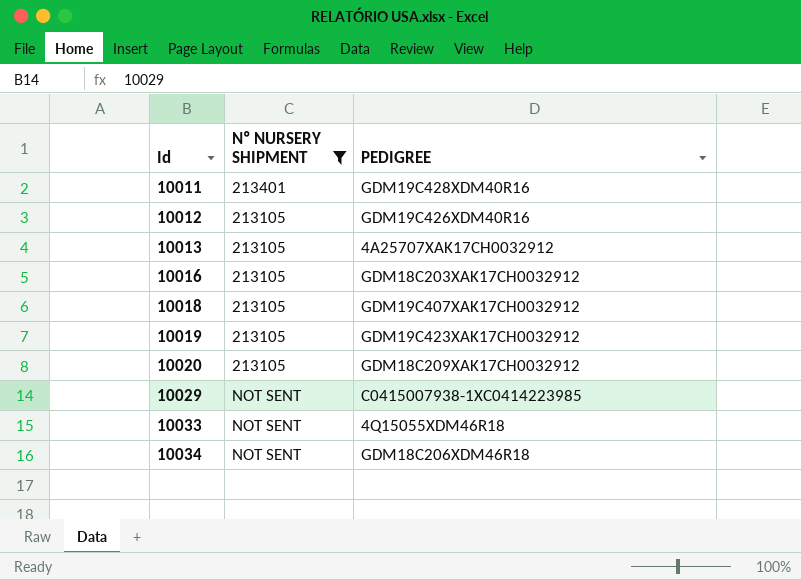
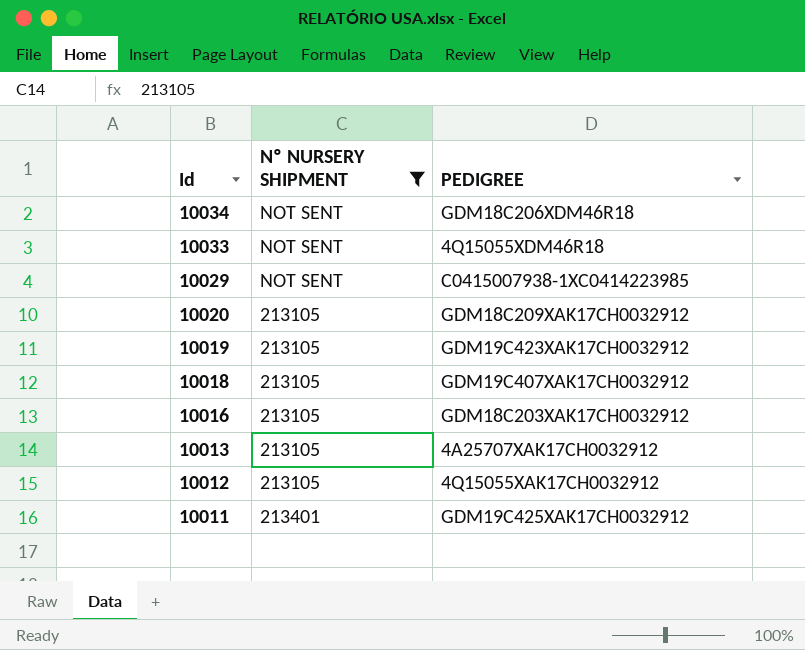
row order: Id ascending -> Id descending
10012 | PEDIGREE: GDM19C426XDM40R16 -> 4Q15055XAK17CH0032912
10011 | PEDIGREE: GDM19C428XDM40R16 -> GDM19C425XAK17CH0032912

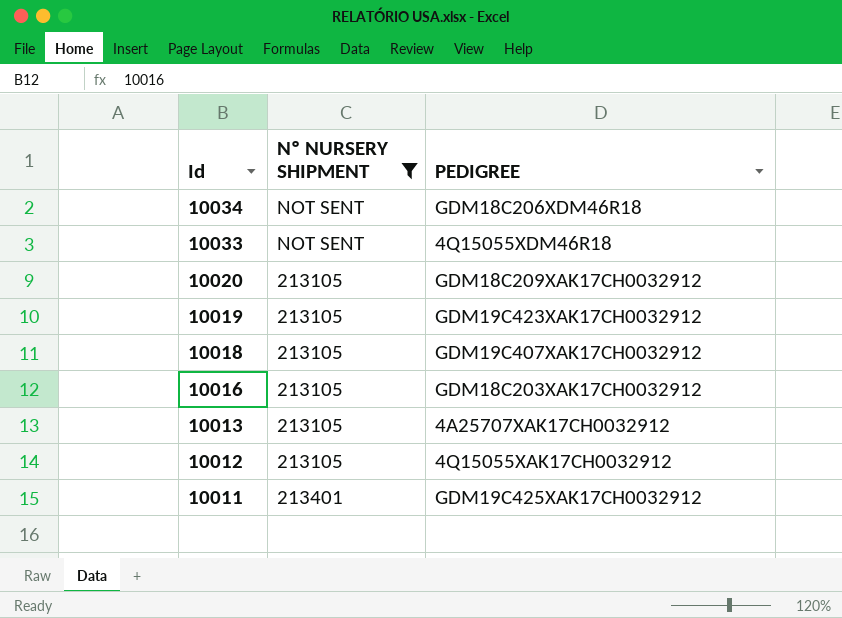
row 10029: NOT SENT | C0415007938-1XC0414223985 -> none

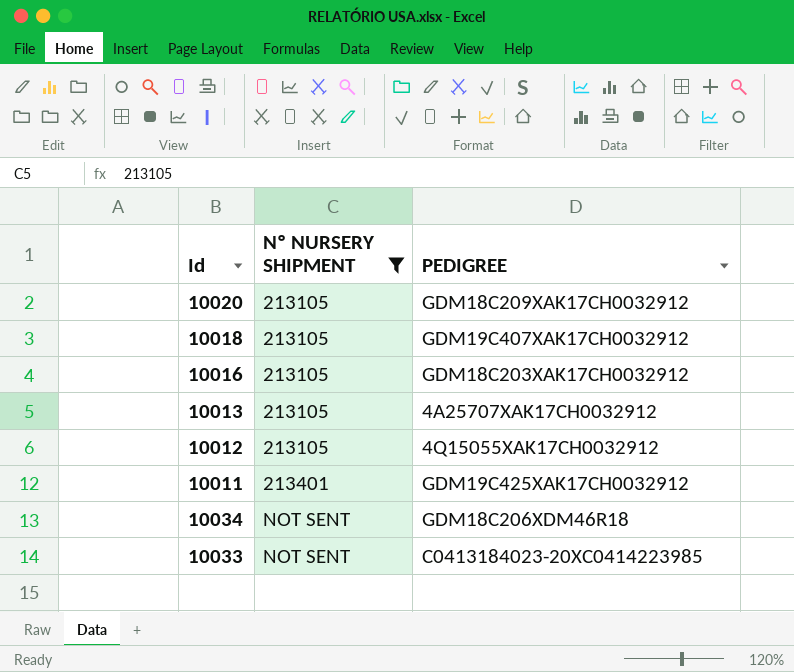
row order: Id descending -> Nº NURSERY SHIPMENT ascending
row 10019: 213105 | GDM19C423XAK17CH0032912 -> none
10033 | PEDIGREE: 4Q15055XDM46R18 -> C0413184023-20XC0414223985

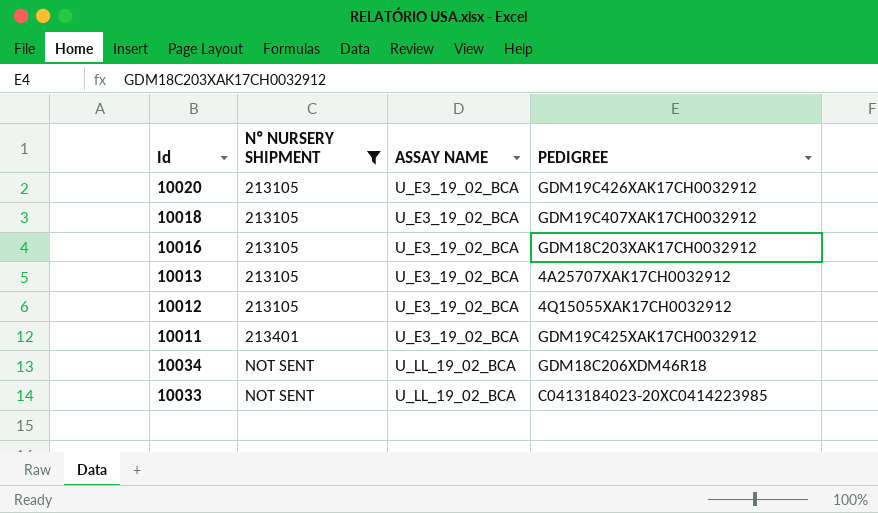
column ASSAY NAME | position: none -> 3
10020 | PEDIGREE: GDM18C209XAK17CH0032912 -> GDM19C426XAK17CH0032912

